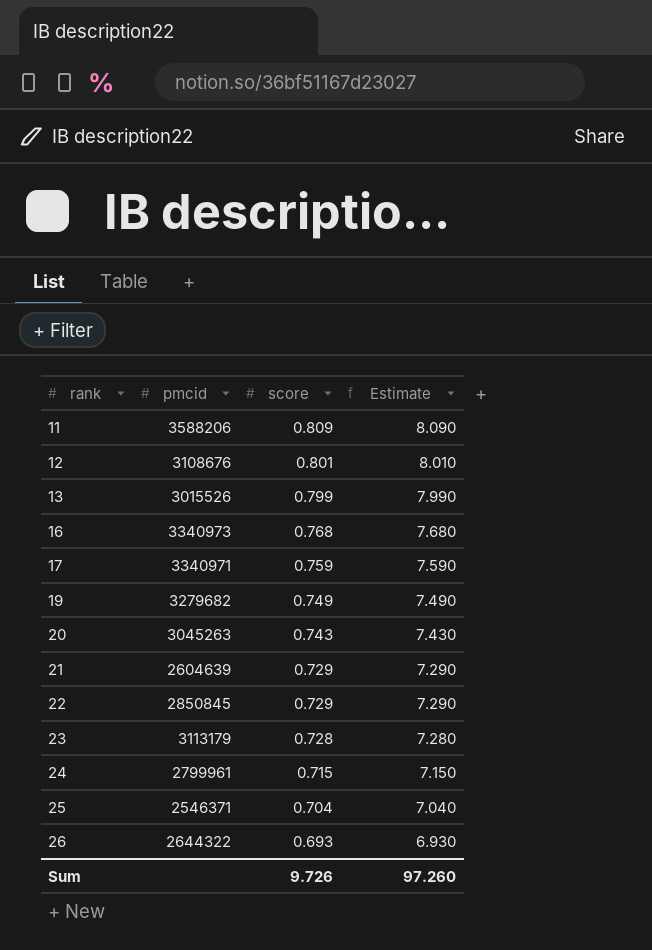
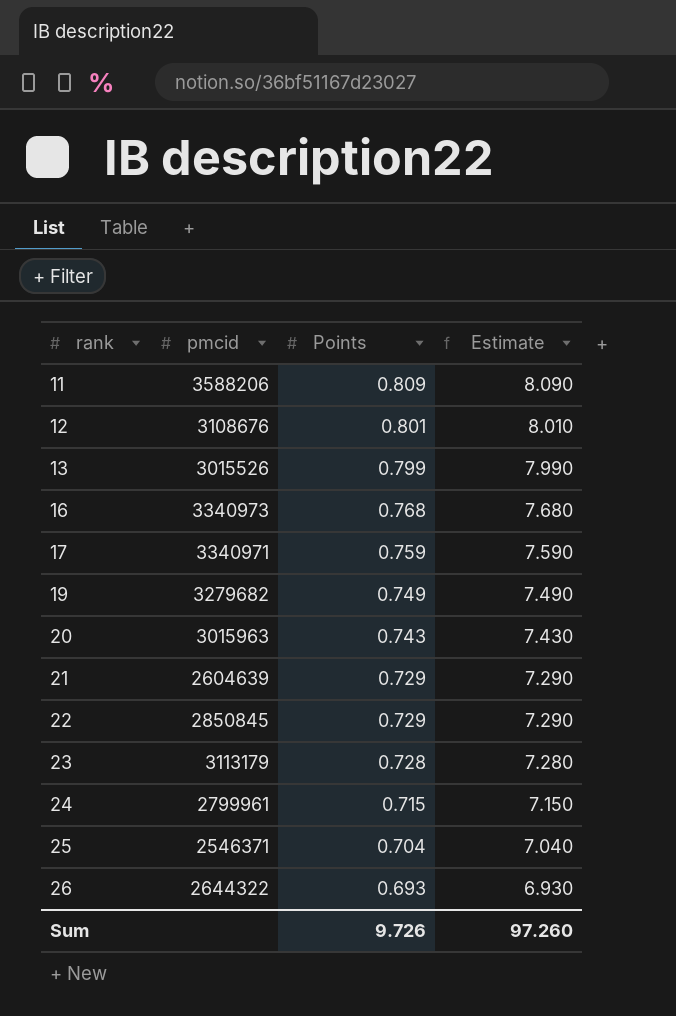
column name: score -> Points
20 | pmcid: 3045263 -> 3015963

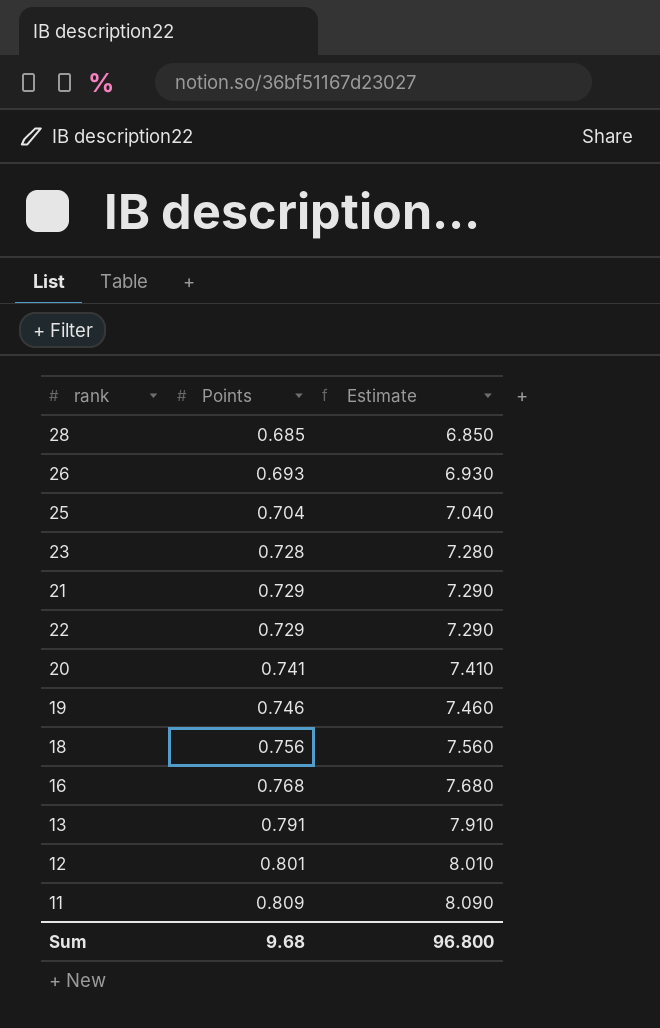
row order: rank ascending -> Points ascending
column pmcid | position: 2 -> none
row 17: 3340971 | 0.759 | 7.590 -> none
row 24: 2799961 | 0.715 | 7.150 -> none
row 28: none -> 0.685 | 6.850
20 | Points: 0.743 -> 0.741
20 | Estimate: 7.430 -> 7.410
19 | Points: 0.749 -> 0.746
19 | Estimate: 7.490 -> 7.460
row 18: none -> 0.756 | 7.560
13 | Points: 0.799 -> 0.791
13 | Estimate: 7.990 -> 7.910
Sum | Points: 9.726 -> 9.68
Sum | Estimate: 97.260 -> 96.800

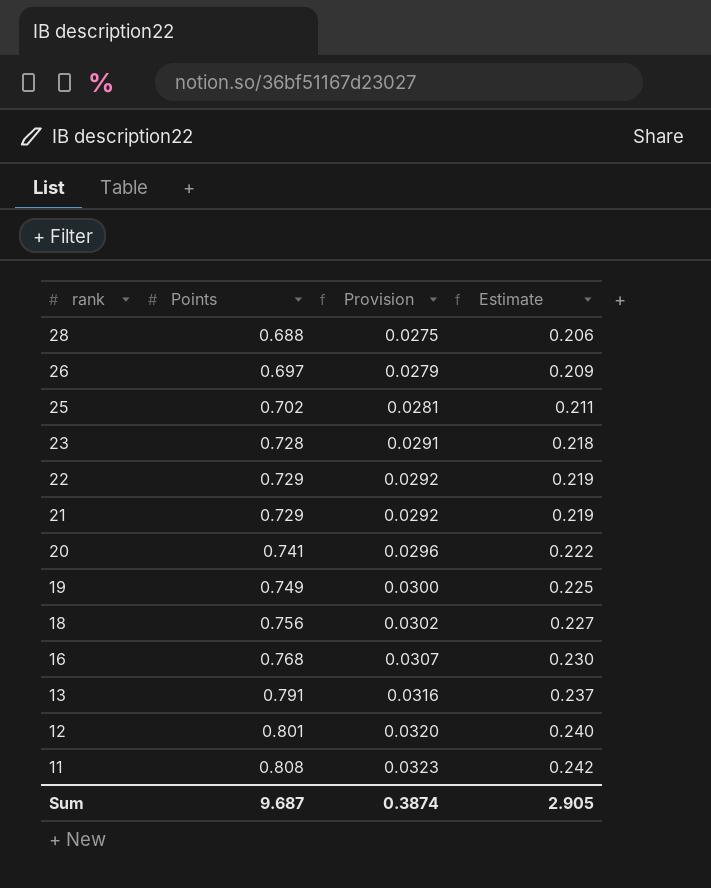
row order: Points ascending -> rank descending
column Provision | formula: none -> [Points] * 0.04
column Estimate | formula: [Points] * 10 -> [Points] * 0.3
28 | Points: 0.685 -> 0.688
26 | Points: 0.693 -> 0.697
25 | Points: 0.704 -> 0.702
19 | Points: 0.746 -> 0.749
11 | Points: 0.809 -> 0.808
Sum | Points: 9.68 -> 9.687
Sum | Estimate: 96.800 -> 2.905

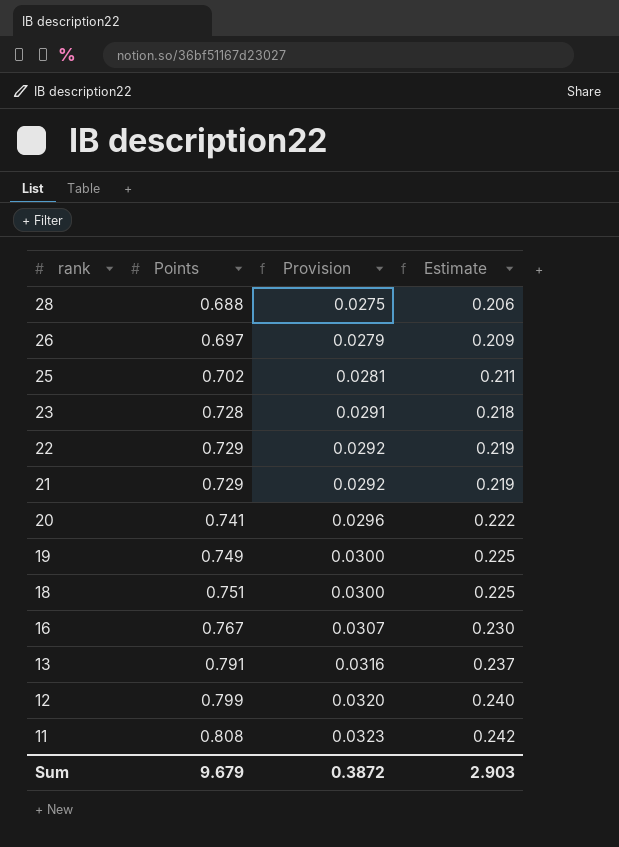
18 | Points: 0.756 -> 0.751
18 | Provision: 0.0302 -> 0.0300
18 | Estimate: 0.227 -> 0.225
16 | Points: 0.768 -> 0.767
12 | Points: 0.801 -> 0.799
Sum | Points: 9.687 -> 9.679
Sum | Provision: 0.3874 -> 0.3872
Sum | Estimate: 2.905 -> 2.903

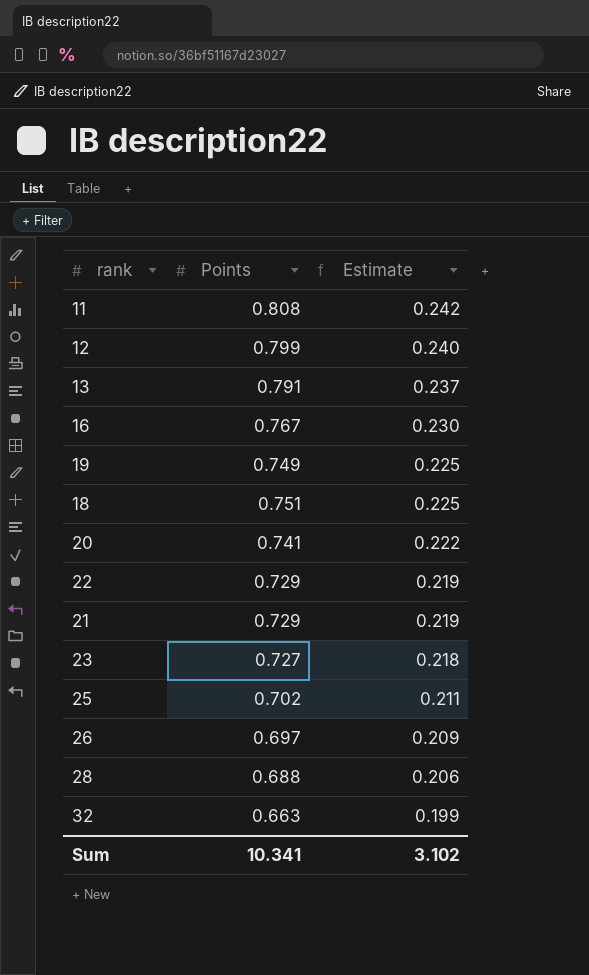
row order: rank descending -> Estimate descending
column Provision | formula: [Points] * 0.04 -> none
23 | Points: 0.728 -> 0.727
row 32: none -> 0.663 | 0.199
Sum | Points: 9.679 -> 10.341
Sum | Estimate: 2.903 -> 3.102

